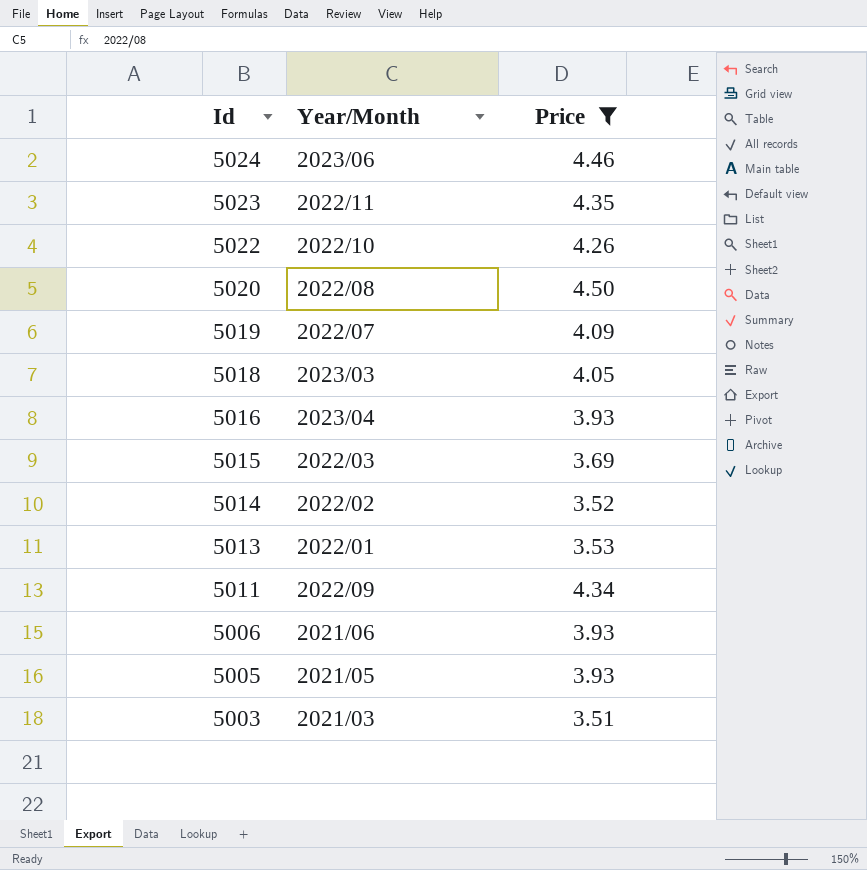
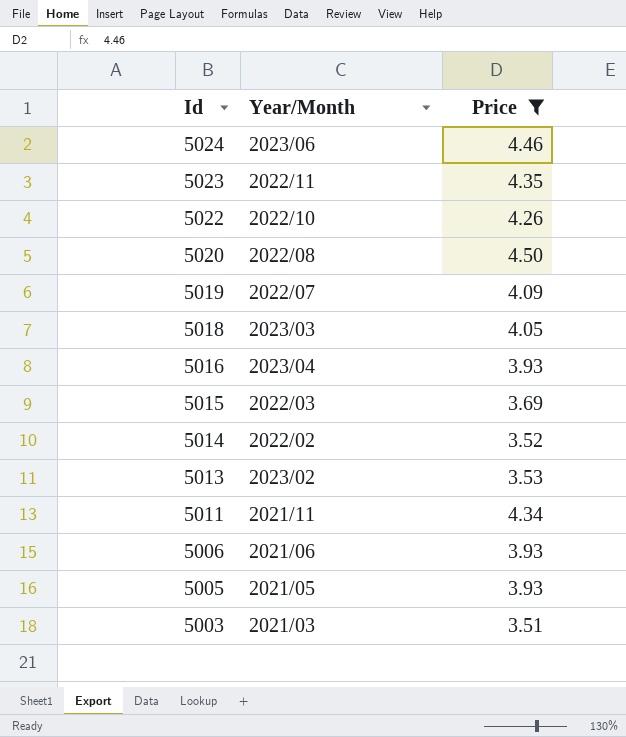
5013 | Year/Month: 2022/01 -> 2023/02
5011 | Year/Month: 2022/09 -> 2021/11

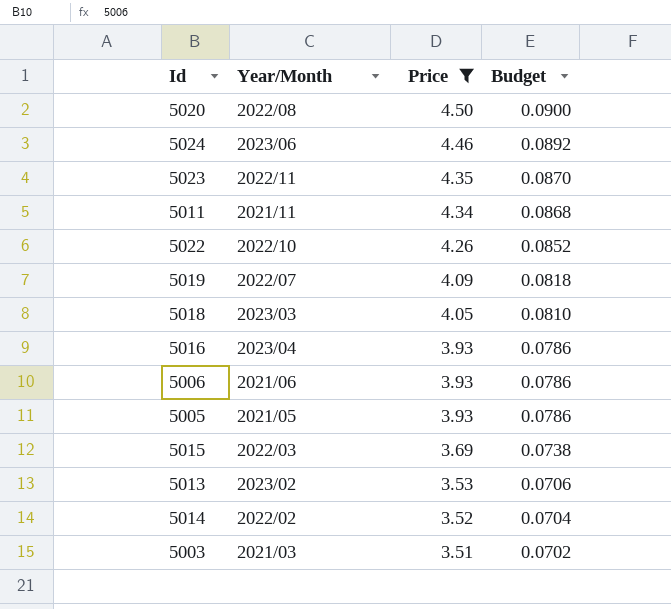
row order: Id descending -> Price descending
column Budget | formula: none -> [Price] * 0.02

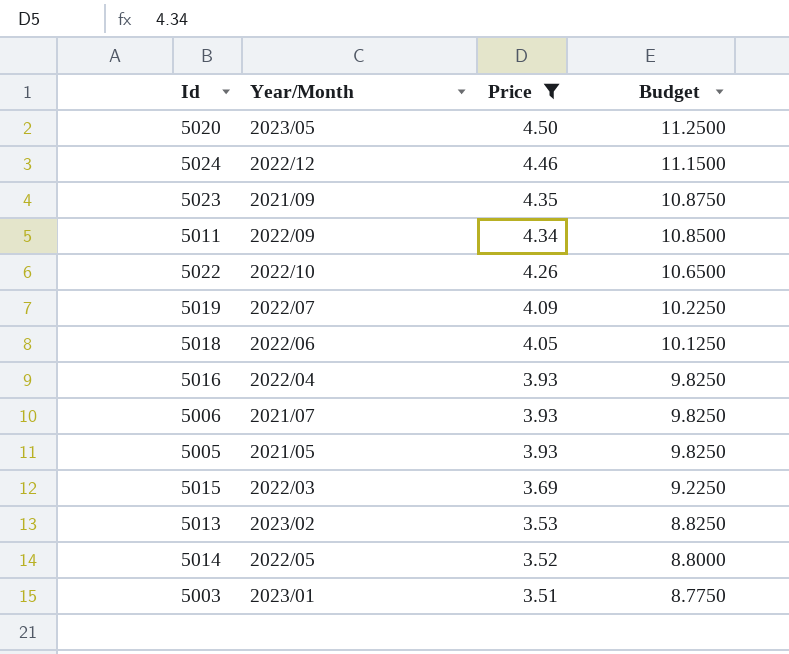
column Budget | formula: [Price] * 0.02 -> [Price] * 2.5
5020 | Year/Month: 2022/08 -> 2023/05
5024 | Year/Month: 2023/06 -> 2022/12
5023 | Year/Month: 2022/11 -> 2021/09
5011 | Year/Month: 2021/11 -> 2022/09
5018 | Year/Month: 2023/03 -> 2022/06
5016 | Year/Month: 2023/04 -> 2022/04
5006 | Year/Month: 2021/06 -> 2021/07
5014 | Year/Month: 2022/02 -> 2022/05
5003 | Year/Month: 2021/03 -> 2023/01

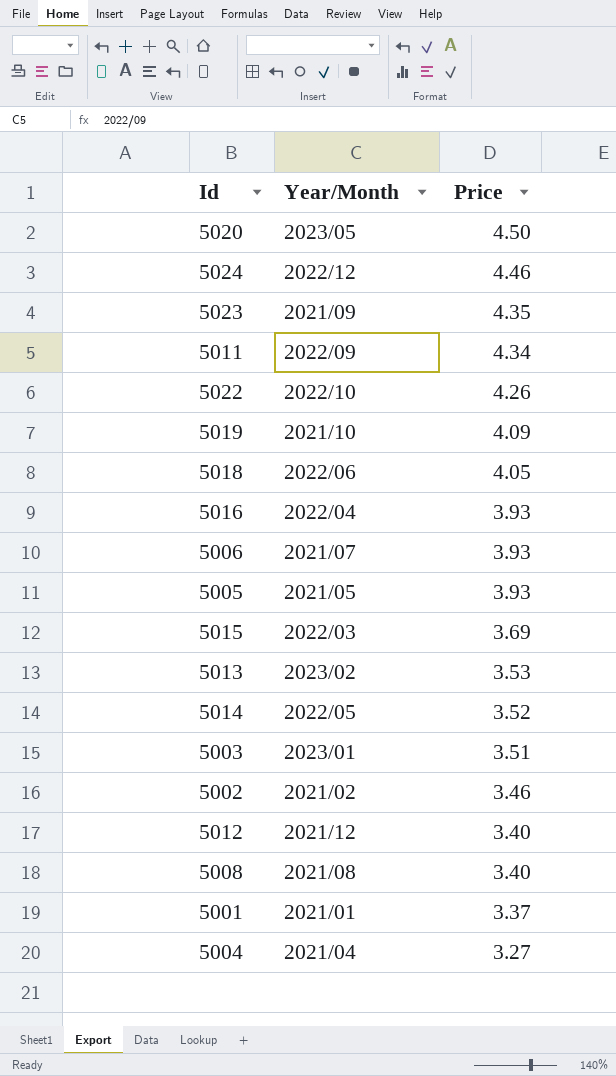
filter: Price >= 3.51 -> none
column Budget | formula: [Price] * 2.5 -> none
5019 | Year/Month: 2022/07 -> 2021/10

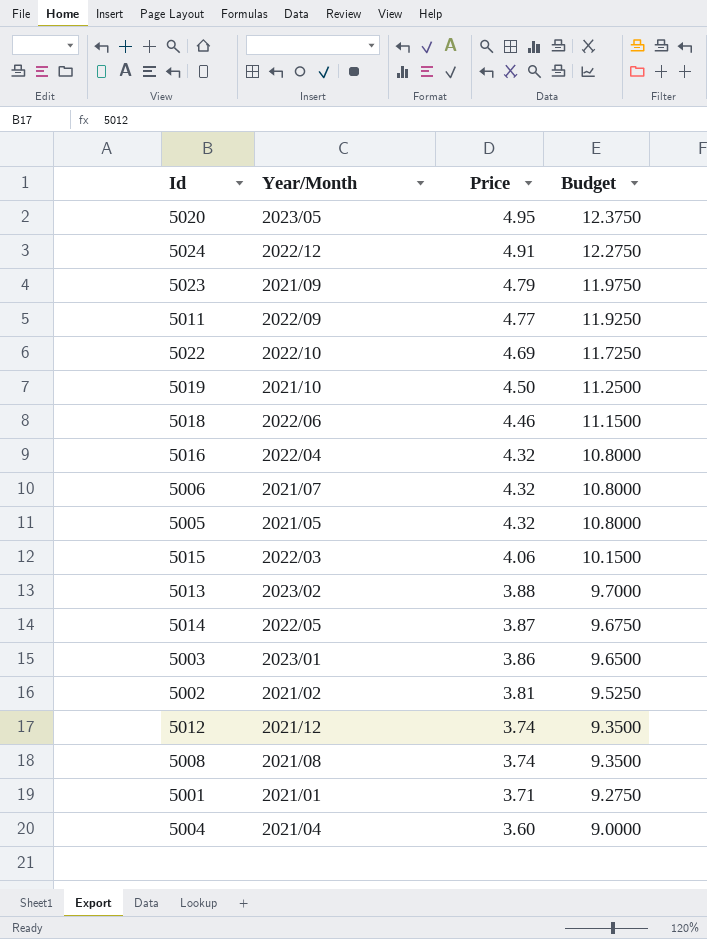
column Budget | formula: none -> [Price] * 2.5
5020 | Price: 4.50 -> 4.95
5024 | Price: 4.46 -> 4.91
5023 | Price: 4.35 -> 4.79
5011 | Price: 4.34 -> 4.77
5022 | Price: 4.26 -> 4.69
5019 | Price: 4.09 -> 4.50
5018 | Price: 4.05 -> 4.46
5016 | Price: 3.93 -> 4.32
5006 | Price: 3.93 -> 4.32
5005 | Price: 3.93 -> 4.32
5015 | Price: 3.69 -> 4.06
5013 | Price: 3.53 -> 3.88
5014 | Price: 3.52 -> 3.87
5003 | Price: 3.51 -> 3.86
5002 | Price: 3.46 -> 3.81
5012 | Price: 3.40 -> 3.74
5008 | Price: 3.40 -> 3.74
5001 | Price: 3.37 -> 3.71
5004 | Price: 3.27 -> 3.60

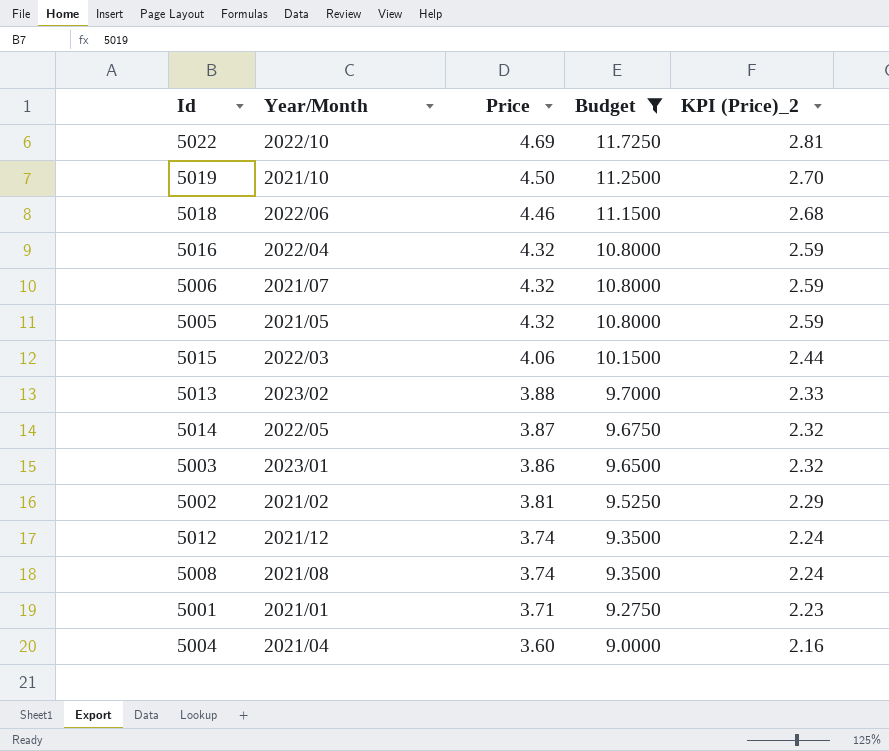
filter: none -> Budget <= 11.7250
column KPI (Price)_2 | formula: none -> [Price] * 0.6

